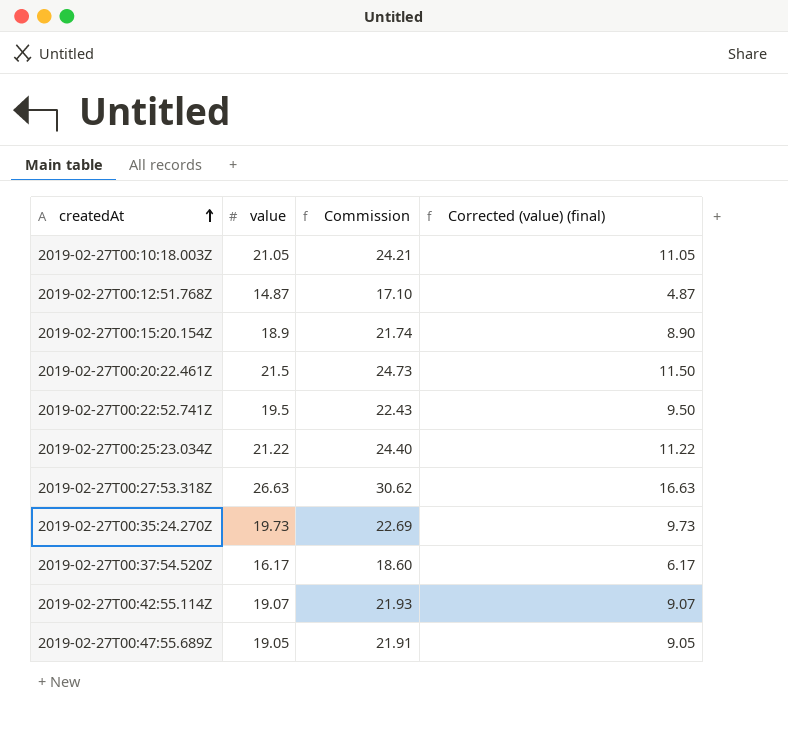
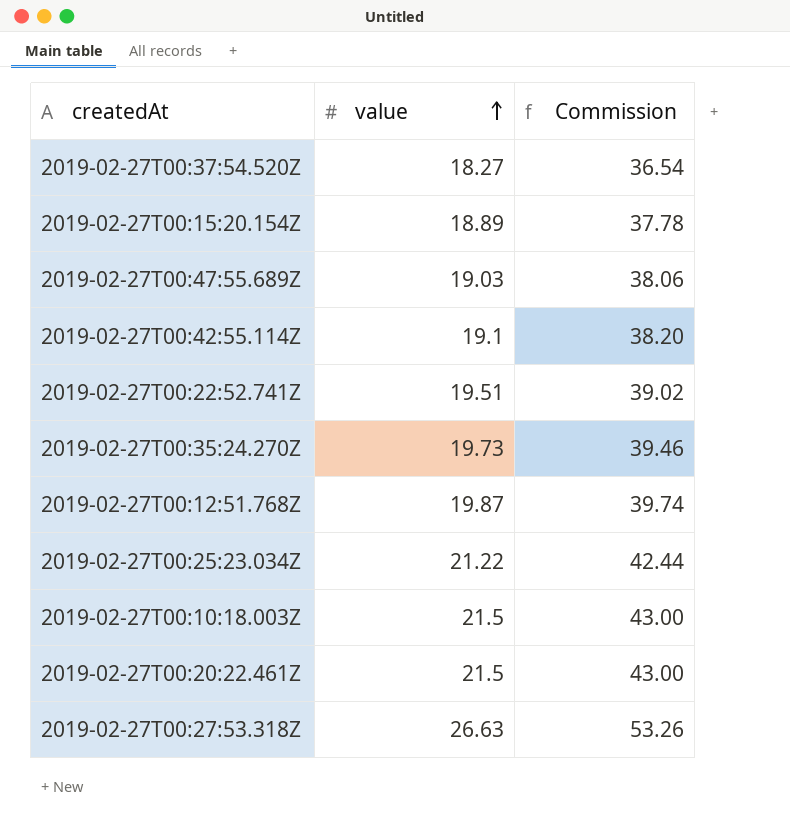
row order: createdAt ascending -> value ascending
column Corrected (value) (final) | formula: [value] - 10 -> none
column Commission | formula: [value] * 1.15 -> [value] * 2
2019-02-27T00:37:54.520Z | value: 16.17 -> 18.27
2019-02-27T00:15:20.154Z | value: 18.9 -> 18.89
2019-02-27T00:47:55.689Z | value: 19.05 -> 19.03
2019-02-27T00:42:55.114Z | value: 19.07 -> 19.1
2019-02-27T00:22:52.741Z | value: 19.5 -> 19.51
2019-02-27T00:12:51.768Z | value: 14.87 -> 19.87
2019-02-27T00:10:18.003Z | value: 21.05 -> 21.5

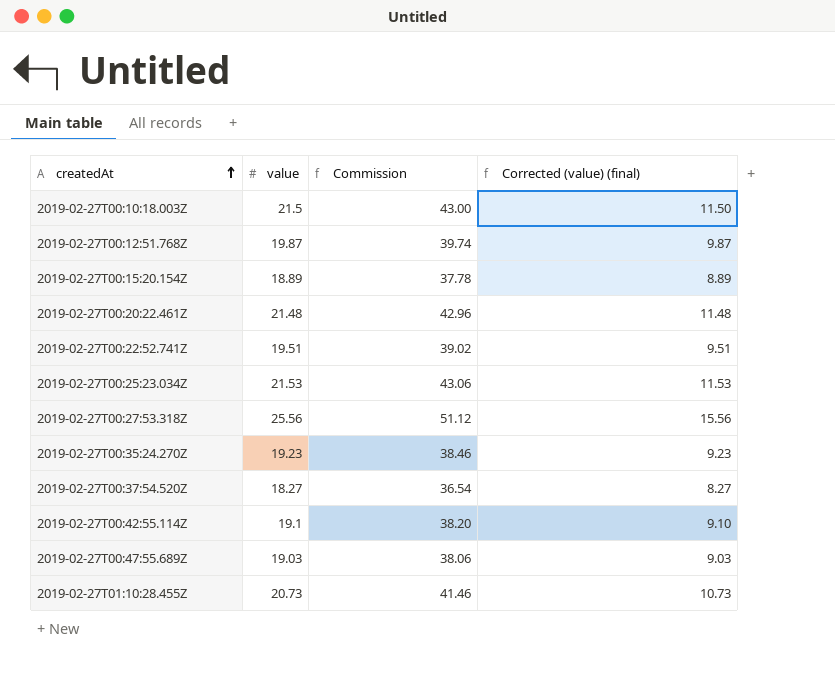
row order: value ascending -> createdAt ascending
column Corrected (value) (final) | formula: none -> [value] - 10
2019-02-27T00:20:22.461Z | value: 21.5 -> 21.48
2019-02-27T00:20:22.461Z | Commission: 43.00 -> 42.96
2019-02-27T00:25:23.034Z | value: 21.22 -> 21.53
2019-02-27T00:25:23.034Z | Commission: 42.44 -> 43.06
2019-02-27T00:27:53.318Z | value: 26.63 -> 25.56
2019-02-27T00:27:53.318Z | Commission: 53.26 -> 51.12
2019-02-27T00:35:24.270Z | value: 19.73 -> 19.23
2019-02-27T00:35:24.270Z | Commission: 39.46 -> 38.46
row 2019-02-27T01:10:28.455Z: none -> 20.73 | 41.46 | 10.73

